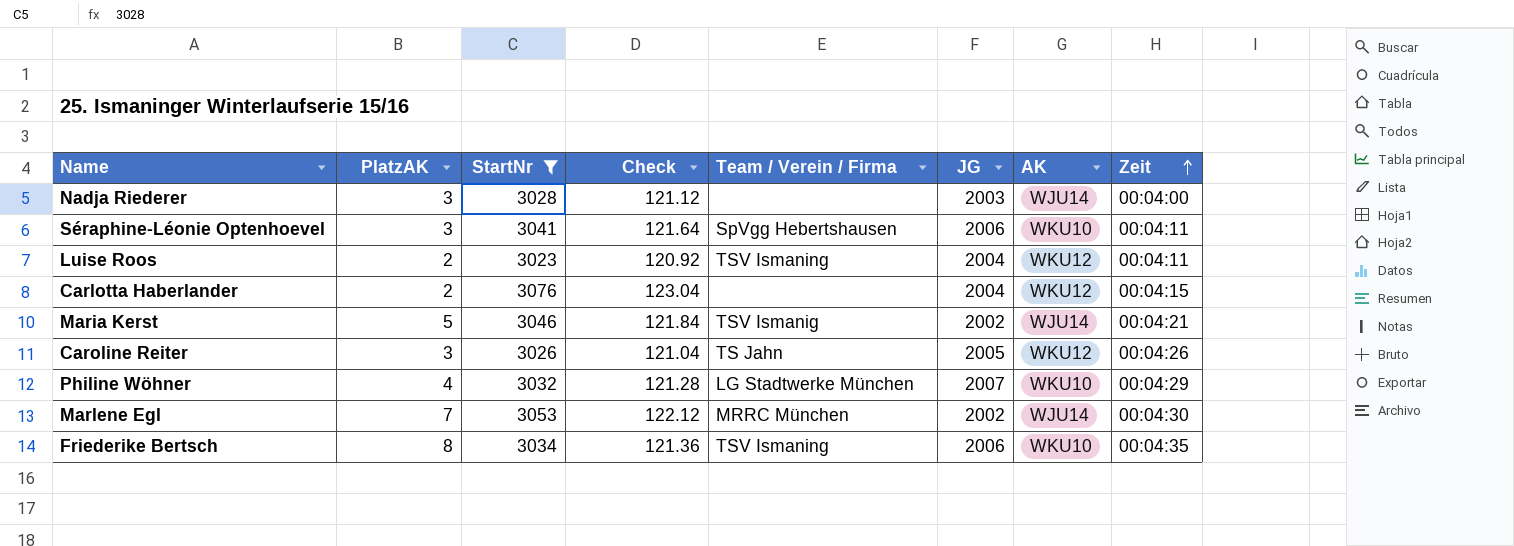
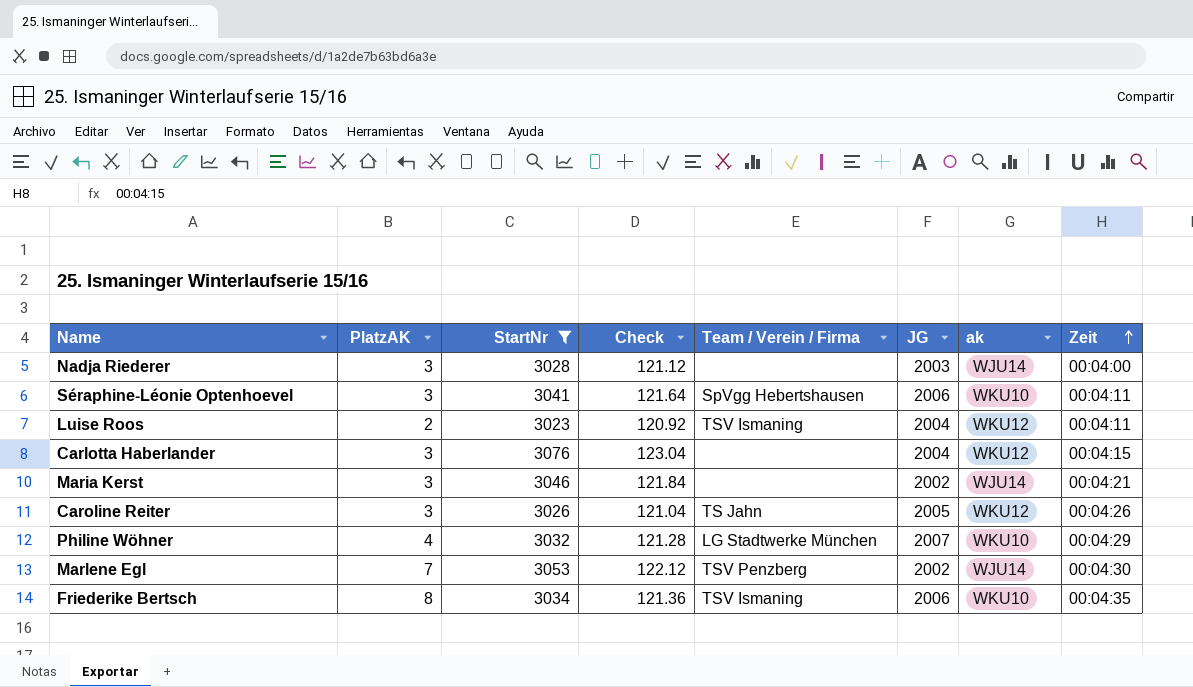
column name: AK -> ak
Carlotta Haberlander | PlatzAK: 2 -> 3
Maria Kerst | PlatzAK: 5 -> 3
Maria Kerst | Team / Verein / Firma: TSV Ismanig -> none
Marlene Egl | Team / Verein / Firma: MRRC München -> TSV Penzberg

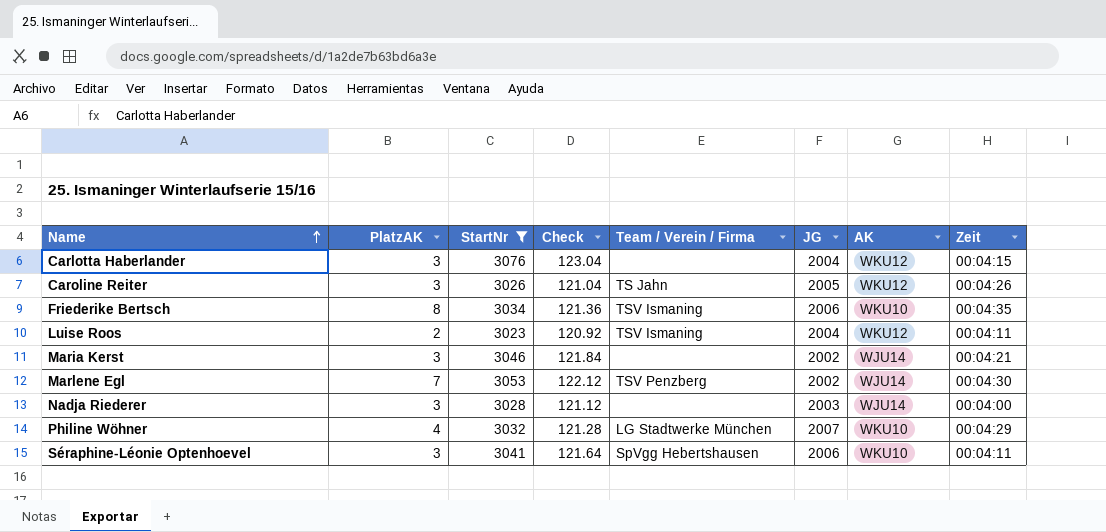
row order: Zeit ascending -> Name ascending
column name: ak -> AK

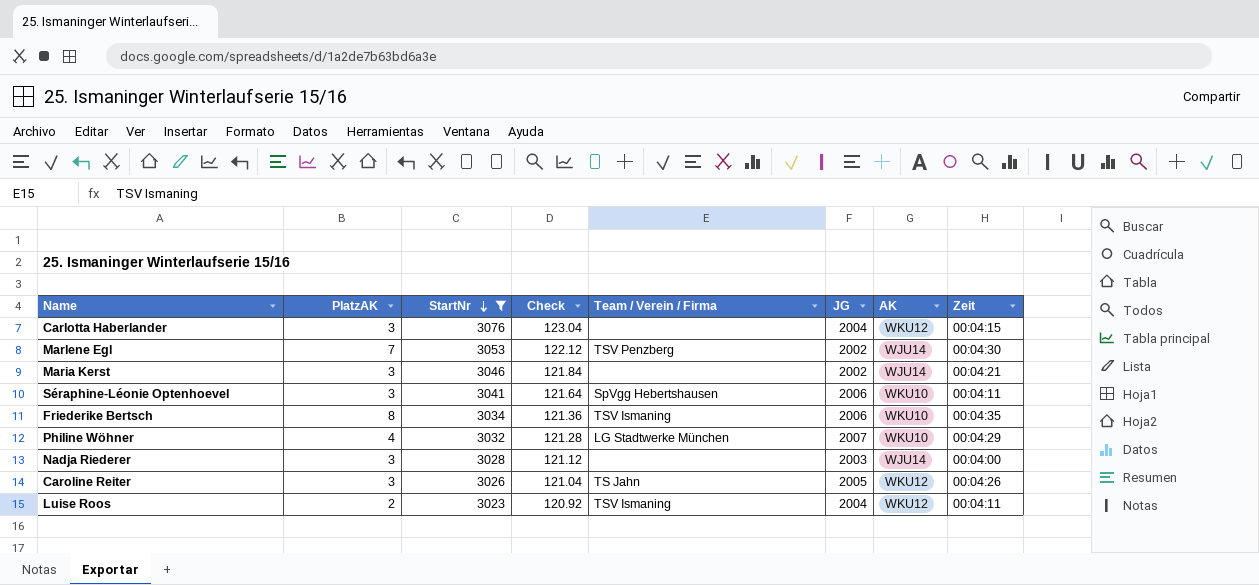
row order: Name ascending -> StartNr descending

